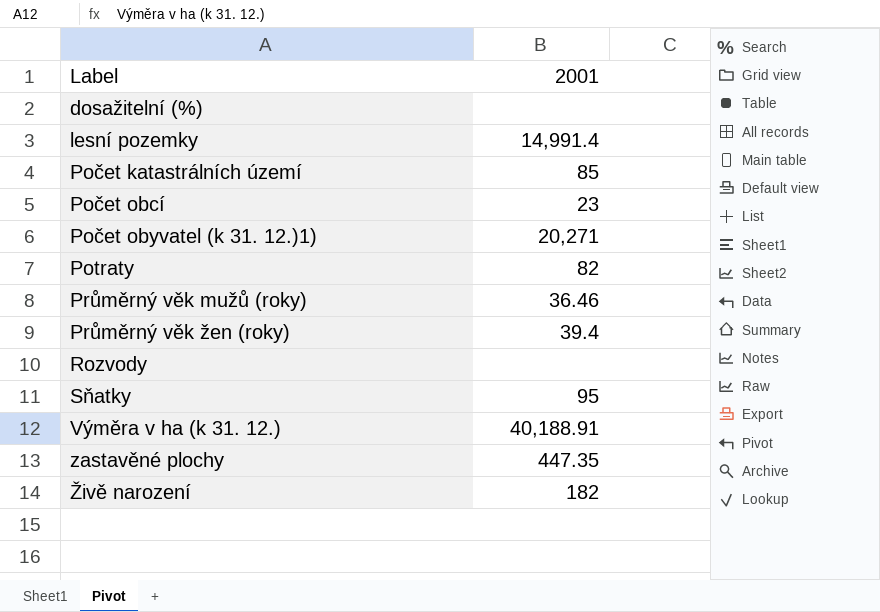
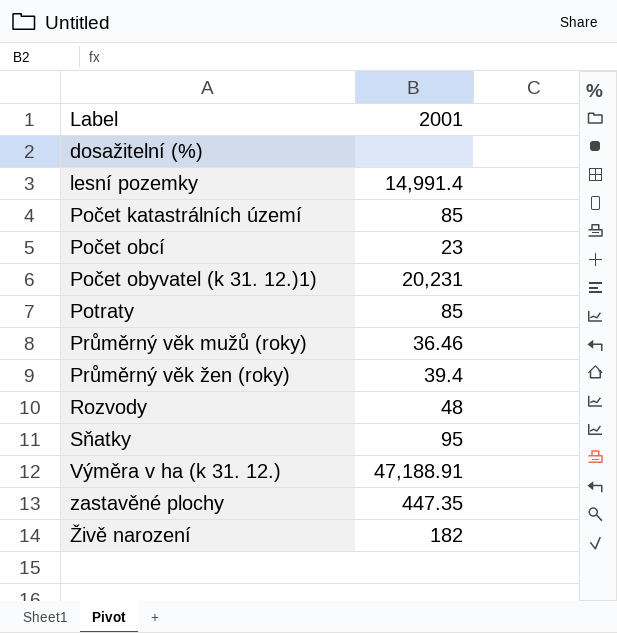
Počet obyvatel (k 31. 12.)1) | 2001: 20,271 -> 20,231
Potraty | 2001: 82 -> 85
Rozvody | 2001: none -> 48
Výměra v ha (k 31. 12.) | 2001: 40,188.91 -> 47,188.91

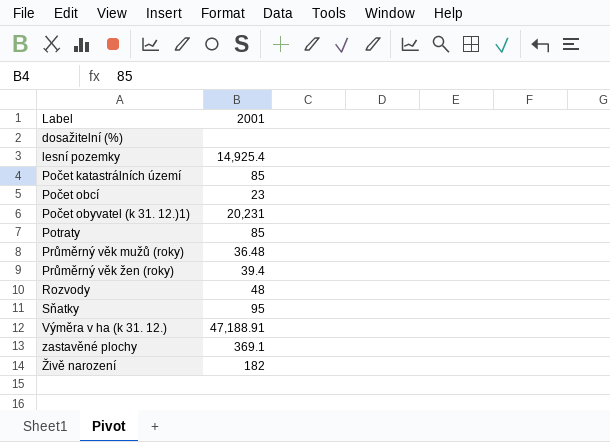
lesní pozemky | 2001: 14,991.4 -> 14,925.4
Průměrný věk mužů (roky) | 2001: 36.46 -> 36.48
zastavěné plochy | 2001: 447.35 -> 369.1

